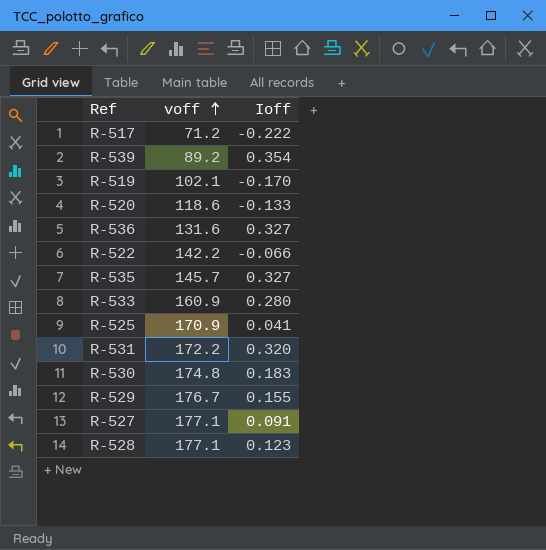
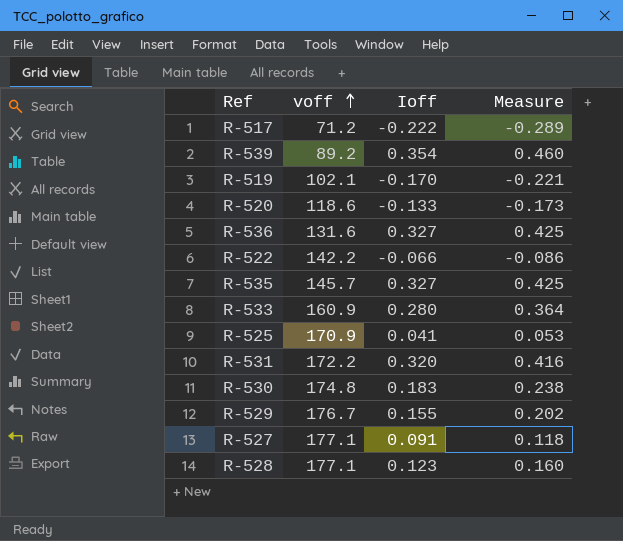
column Measure | formula: none -> [Ioff] * 1.3

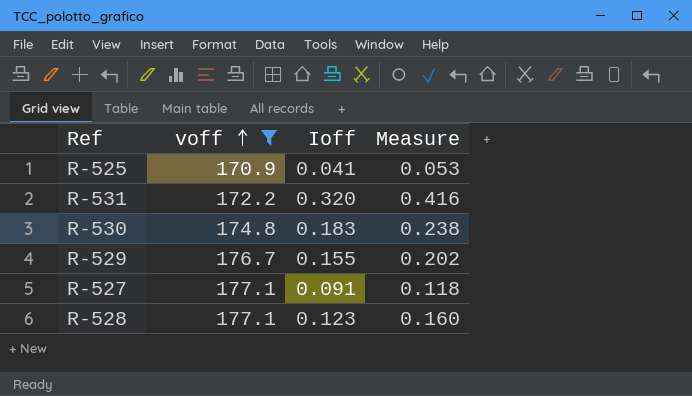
filter: none -> voff >= 170.9

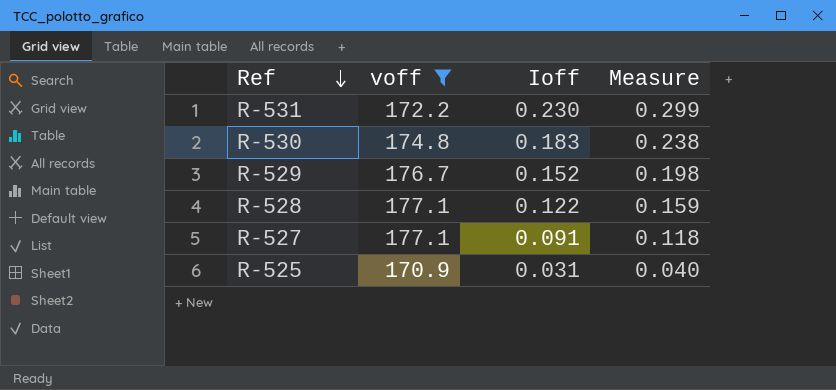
row order: voff ascending -> Ref descending
R-531 | Ioff: 0.320 -> 0.230
R-531 | Measure: 0.416 -> 0.299
R-529 | Ioff: 0.155 -> 0.152
R-529 | Measure: 0.202 -> 0.198
R-528 | Ioff: 0.123 -> 0.122
R-528 | Measure: 0.160 -> 0.159
R-525 | Ioff: 0.041 -> 0.031
R-525 | Measure: 0.053 -> 0.040

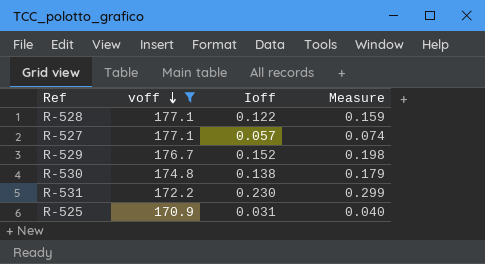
row order: Ref descending -> voff descending
R-527 | Ioff: 0.091 -> 0.057
R-527 | Measure: 0.118 -> 0.074
R-530 | Ioff: 0.183 -> 0.138
R-530 | Measure: 0.238 -> 0.179

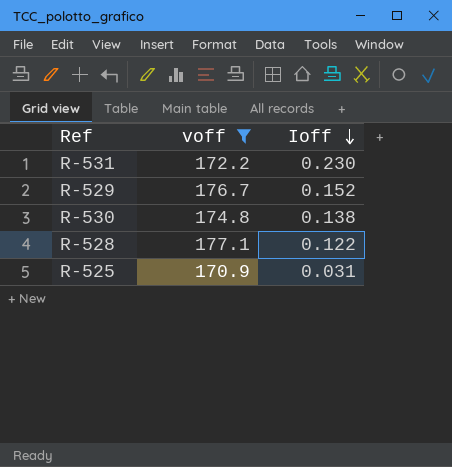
row order: voff descending -> Ioff descending
column Measure | formula: [Ioff] * 1.3 -> none
row R-527: 177.1 | 0.057 | 0.074 -> none

